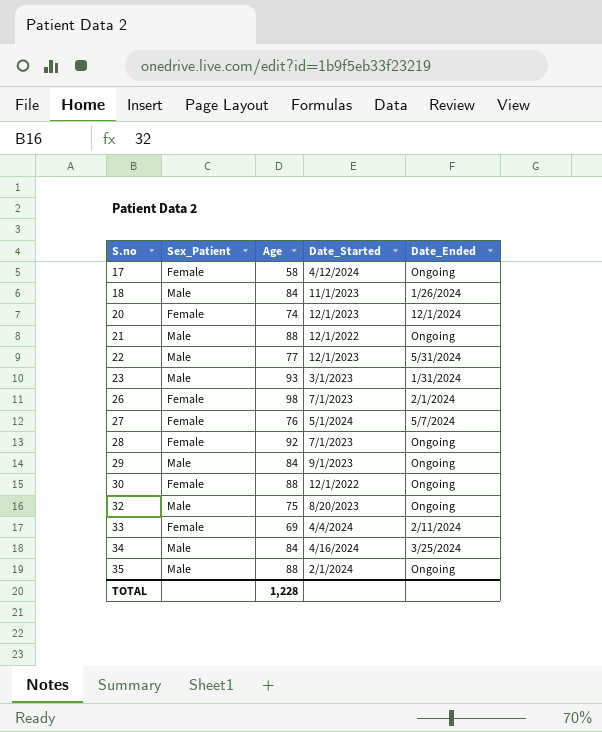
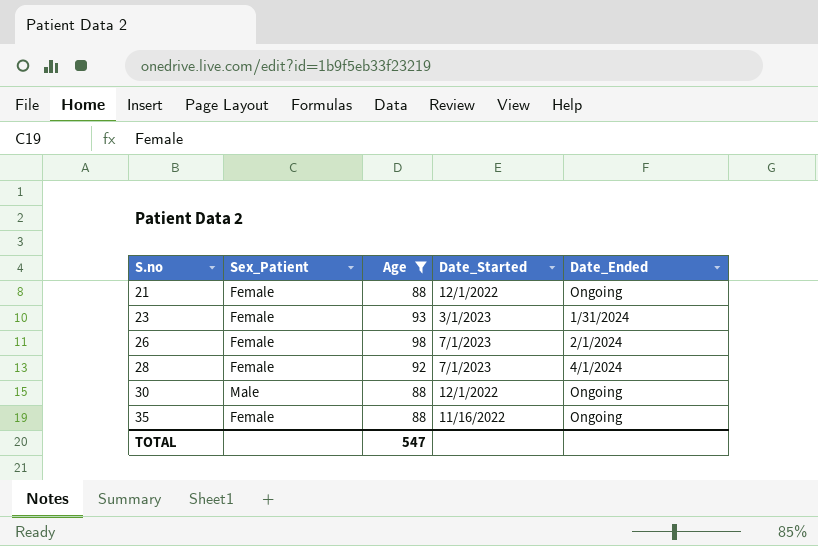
filter: none -> Age >= 88
21 | Sex_Patient: Male -> Female
23 | Sex_Patient: Male -> Female
28 | Date_Ended: Ongoing -> 4/1/2024
30 | Sex_Patient: Female -> Male
35 | Sex_Patient: Male -> Female
35 | Date_Started: 2/1/2024 -> 11/16/2022
TOTAL | Age: 1,228 -> 547

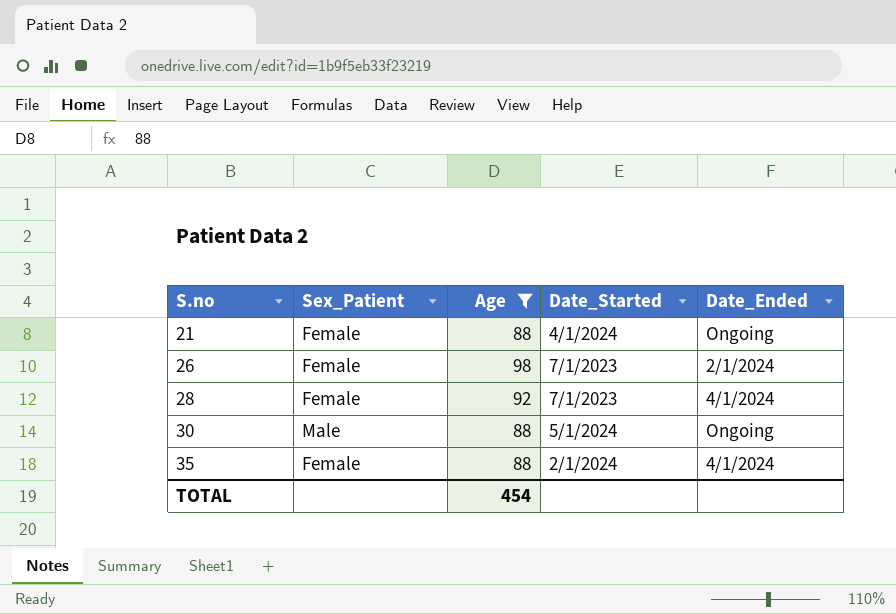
row 23: Female | 93 | 3/1/2023 | 1/31/2024 -> none
21 | Date_Started: 12/1/2022 -> 4/1/2024
30 | Date_Started: 12/1/2022 -> 5/1/2024
35 | Date_Started: 11/16/2022 -> 2/1/2024
35 | Date_Ended: Ongoing -> 4/1/2024
TOTAL | Age: 547 -> 454

